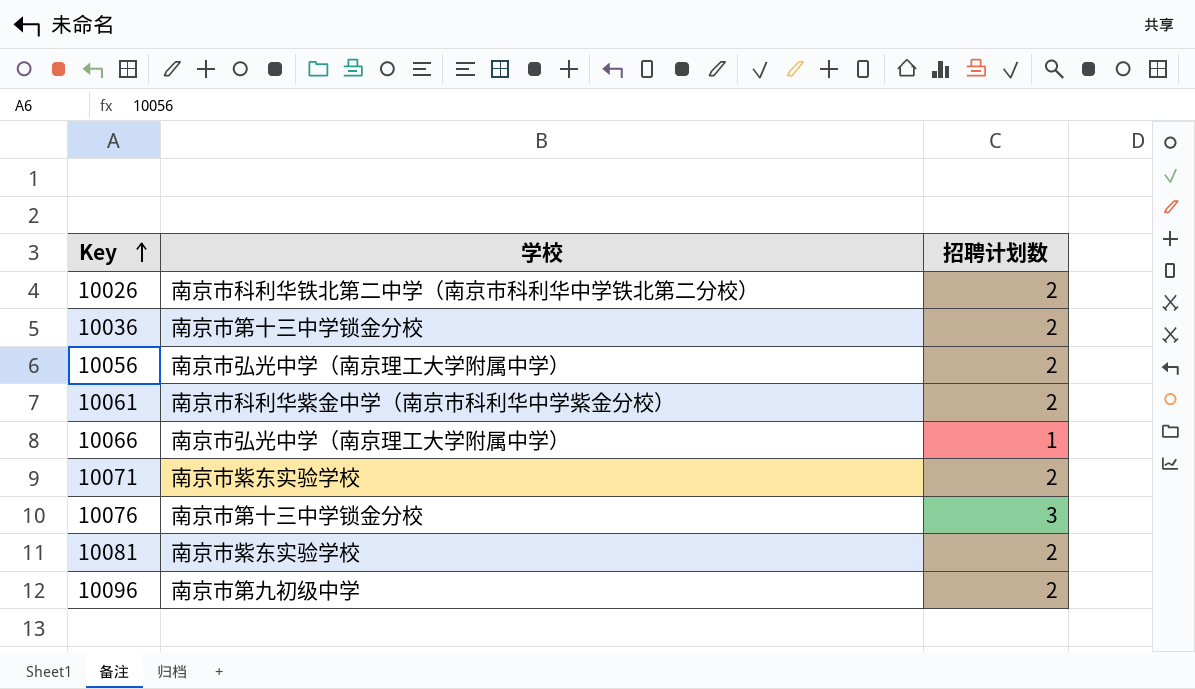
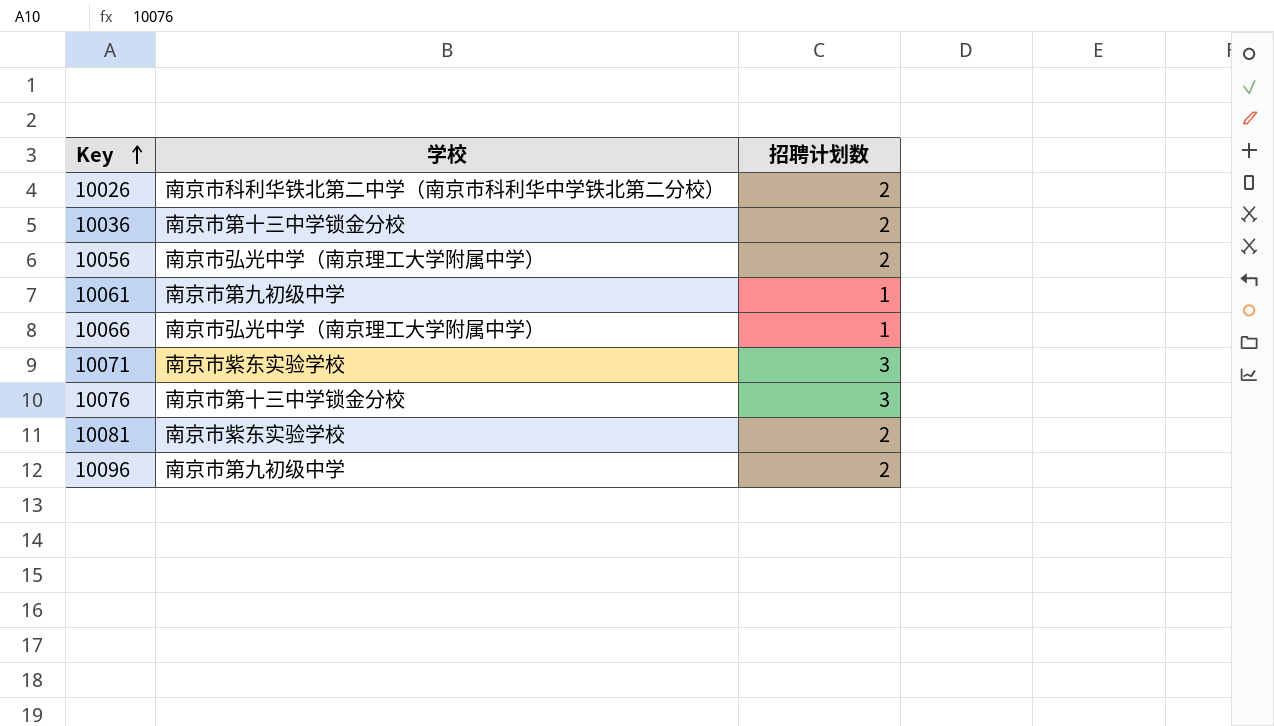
10061 | 学校: 南京市科利华紫金中学（南京市科利华中学紫金分校） -> 南京市第九初级中学
10061 | 招聘计划数: 2 -> 1
10071 | 招聘计划数: 2 -> 3

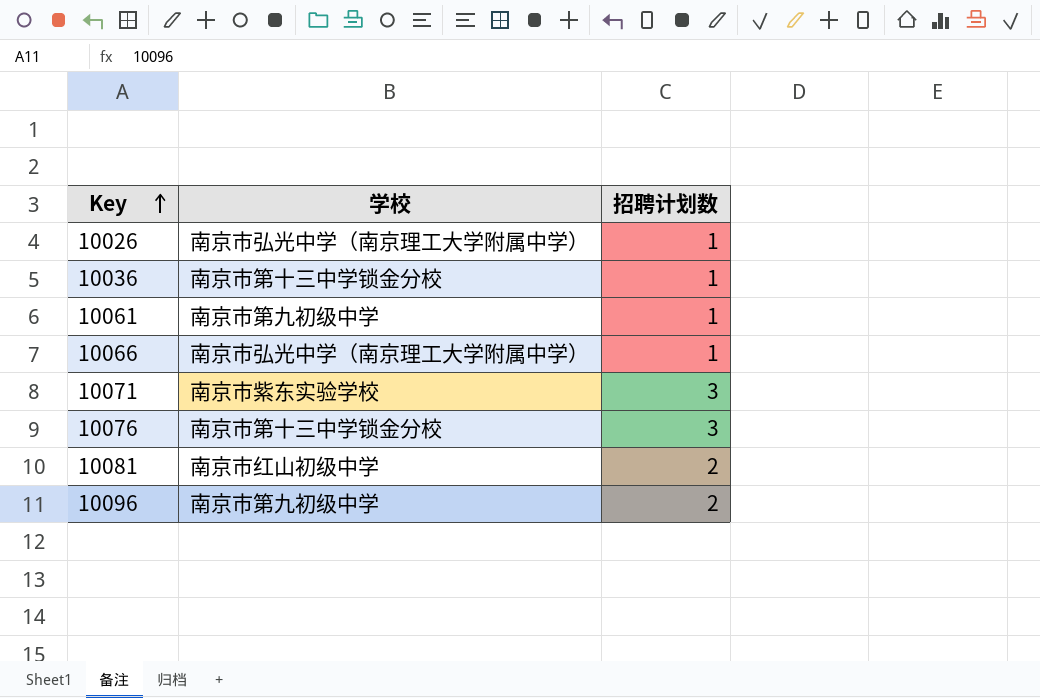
row 10056: 南京市弘光中学（南京理工大学附属中学） | 2 -> none
10026 | 学校: 南京市科利华铁北第二中学（南京市科利华中学铁北第二分校） -> 南京市弘光中学（南京理工大学附属中学）
10026 | 招聘计划数: 2 -> 1
10036 | 招聘计划数: 2 -> 1
10081 | 学校: 南京市紫东实验学校 -> 南京市红山初级中学

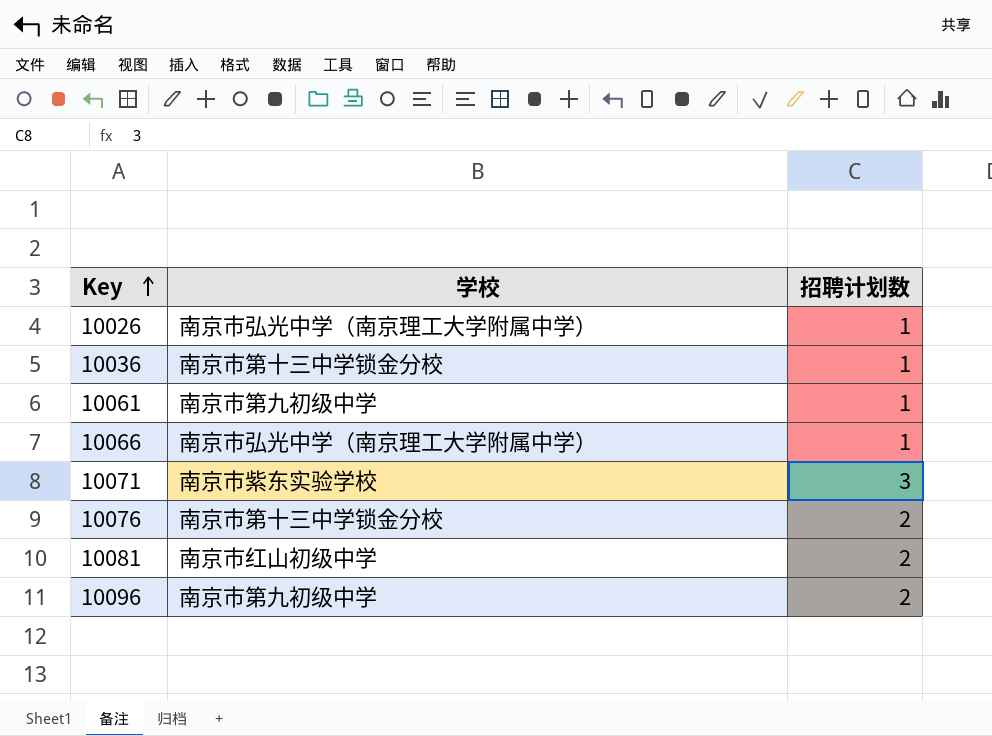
10076 | 招聘计划数: 3 -> 2

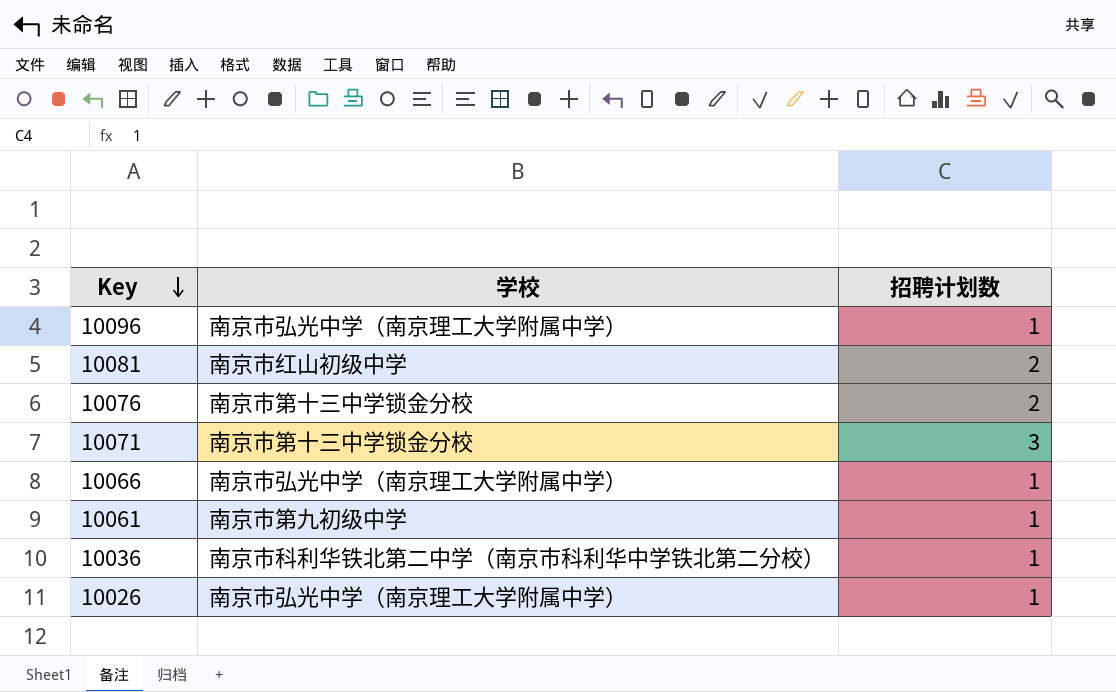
row order: Key ascending -> Key descending
10096 | 学校: 南京市第九初级中学 -> 南京市弘光中学（南京理工大学附属中学）
10096 | 招聘计划数: 2 -> 1
10071 | 学校: 南京市紫东实验学校 -> 南京市第十三中学锁金分校
10036 | 学校: 南京市第十三中学锁金分校 -> 南京市科利华铁北第二中学（南京市科利华中学铁北第二分校）

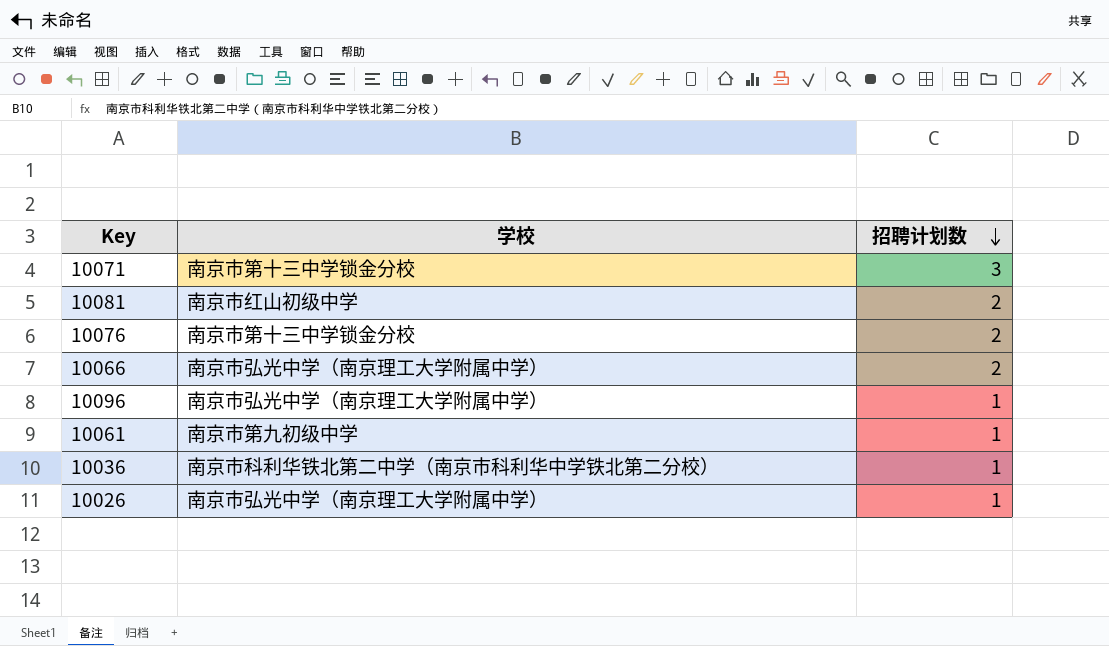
row order: Key descending -> 招聘计划数 descending
10066 | 招聘计划数: 1 -> 2

